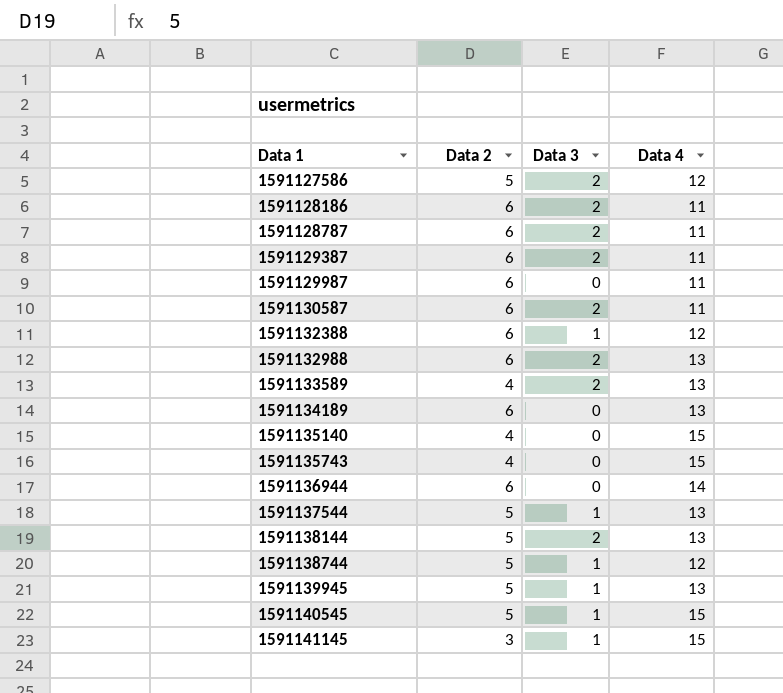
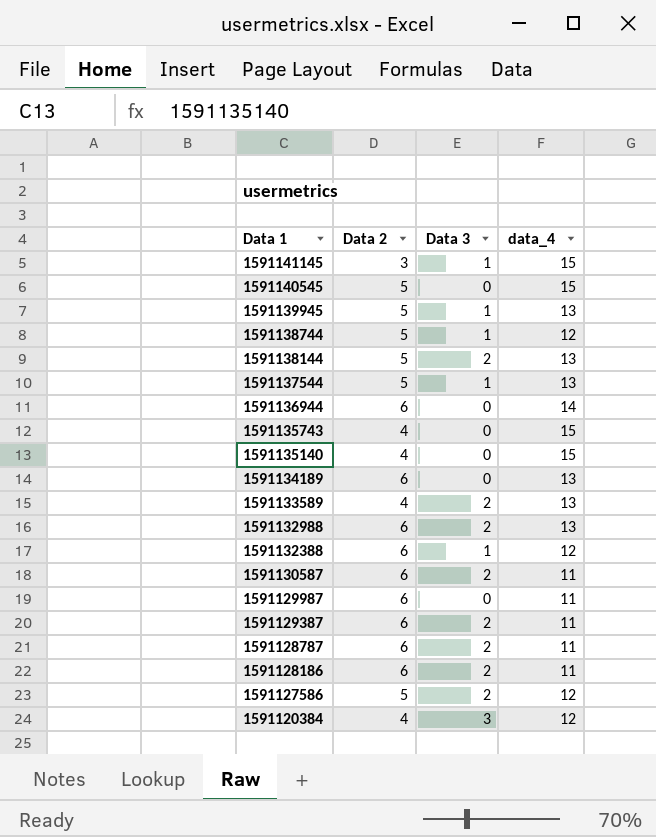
row order: Data 1 ascending -> Data 1 descending
column name: Data 4 -> data_4
1591140545 | Data 3: 1 -> 0
row 1591120384: none -> 4 | 3 | 12

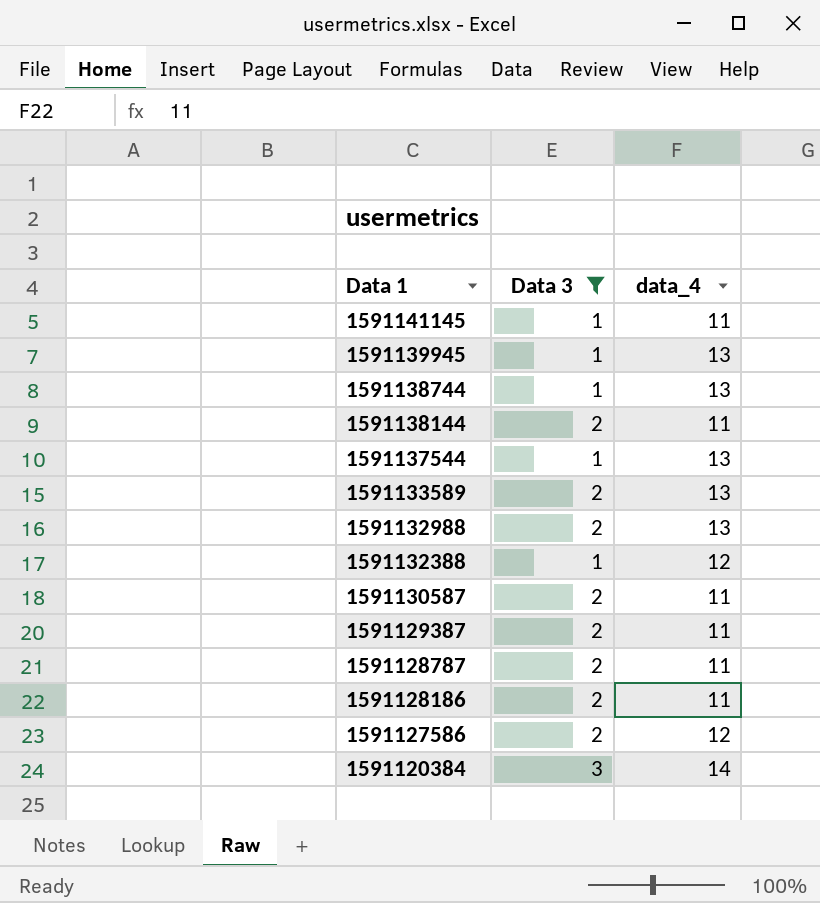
filter: none -> Data 3 != 0
column Data 2 | position: 2 -> none
1591141145 | data_4: 15 -> 11
1591138744 | data_4: 12 -> 13
1591138144 | data_4: 13 -> 11
1591120384 | data_4: 12 -> 14

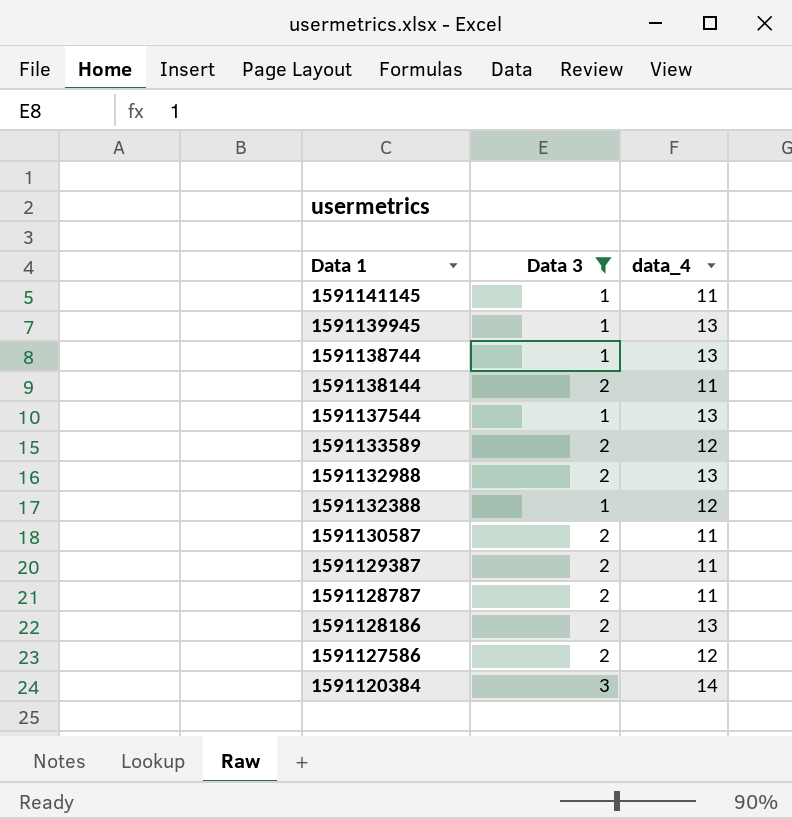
1591133589 | data_4: 13 -> 12
1591128186 | data_4: 11 -> 13

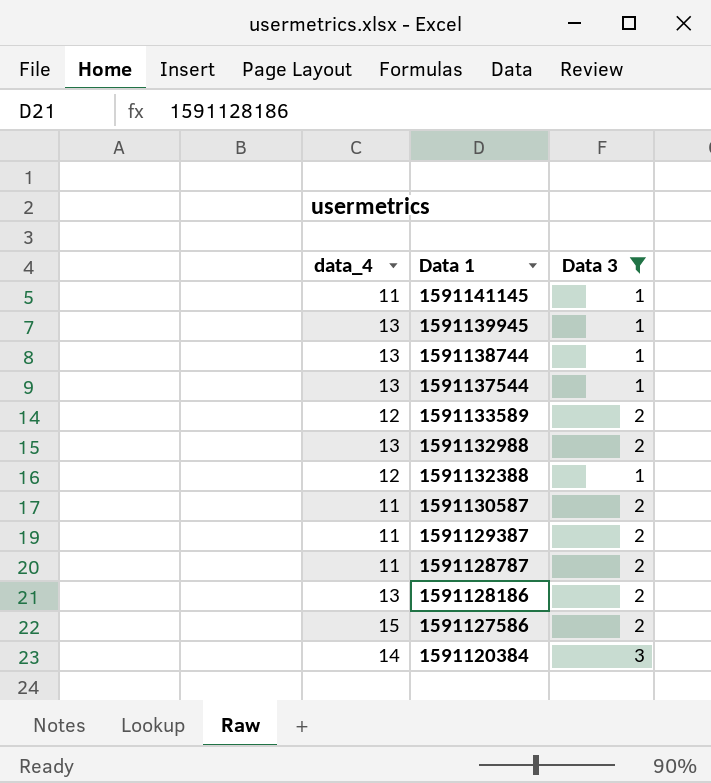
column data_4 | position: 3 -> 1
row 1591138144: 2 | 11 -> none
1591127586 | data_4: 12 -> 15

